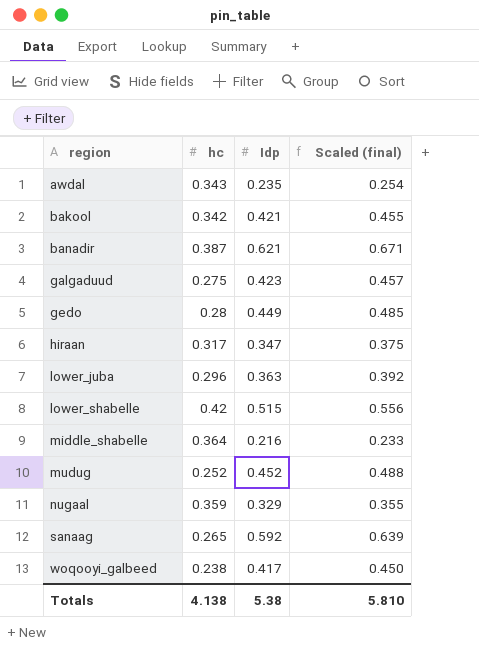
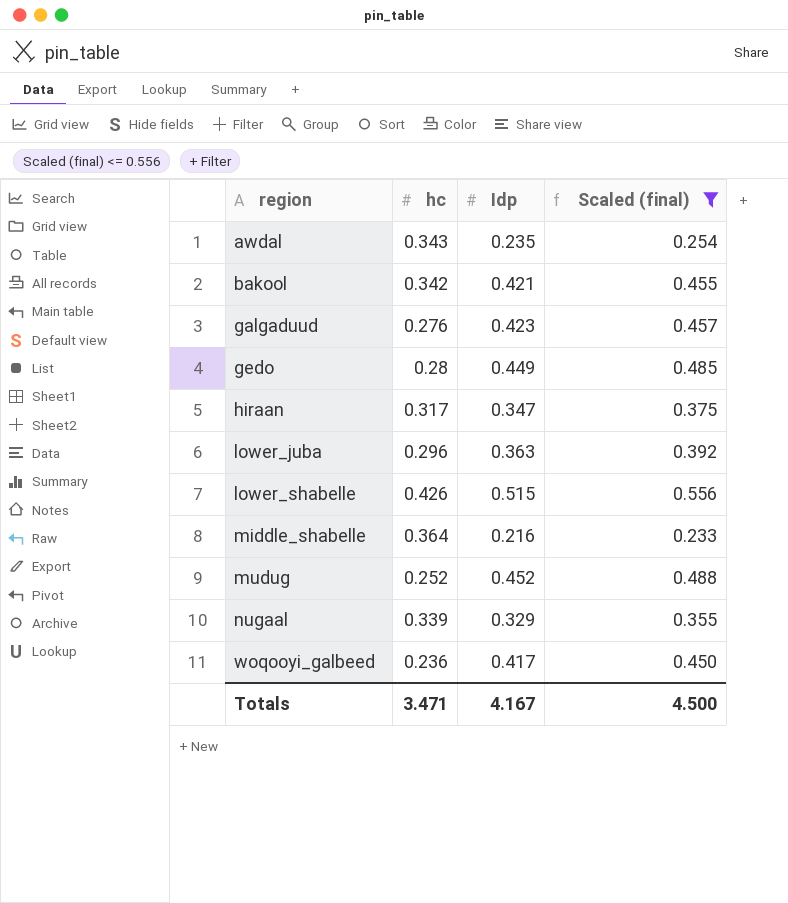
filter: none -> Scaled (final) <= 0.556
galgaduud | hc: 0.275 -> 0.276
lower_shabelle | hc: 0.42 -> 0.426
nugaal | hc: 0.359 -> 0.339
woqooyi_galbeed | hc: 0.238 -> 0.236
Totals | hc: 4.138 -> 3.471
Totals | Idp: 5.38 -> 4.167
Totals | Scaled (final): 5.810 -> 4.500

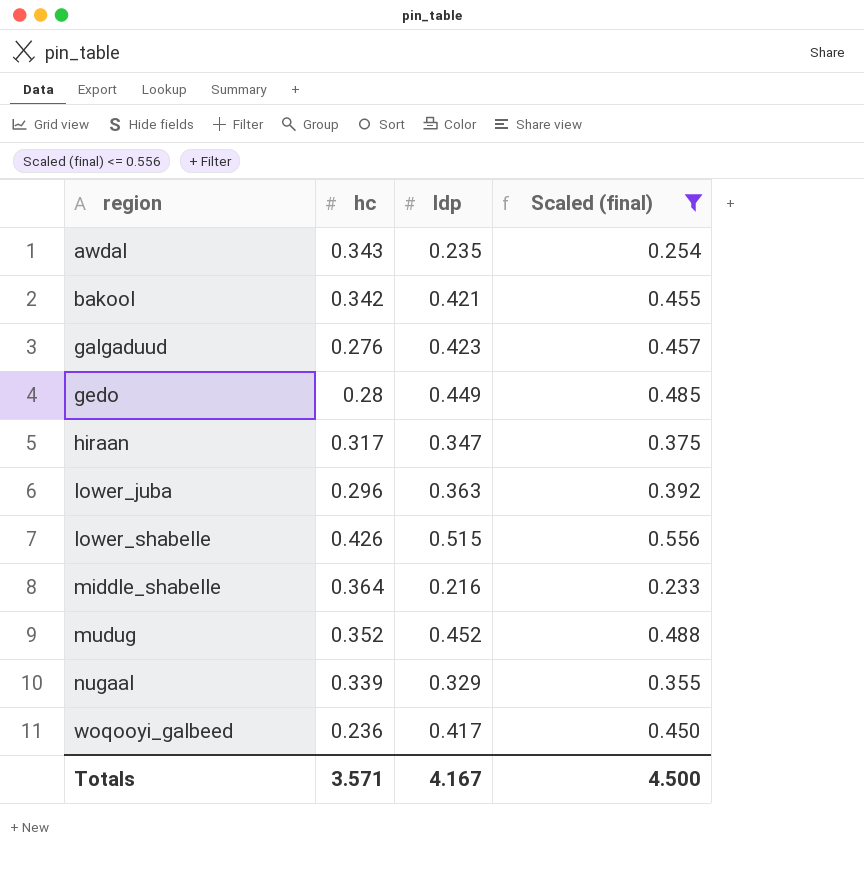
mudug | hc: 0.252 -> 0.352
Totals | hc: 3.471 -> 3.571

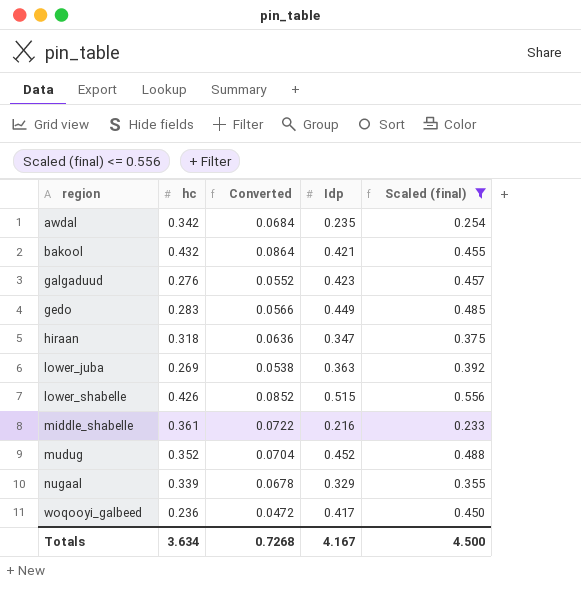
column Converted | formula: none -> [hc] * 0.2
awdal | hc: 0.343 -> 0.342
bakool | hc: 0.342 -> 0.432
gedo | hc: 0.28 -> 0.283
hiraan | hc: 0.317 -> 0.318
lower_juba | hc: 0.296 -> 0.269
middle_shabelle | hc: 0.364 -> 0.361
Totals | hc: 3.571 -> 3.634

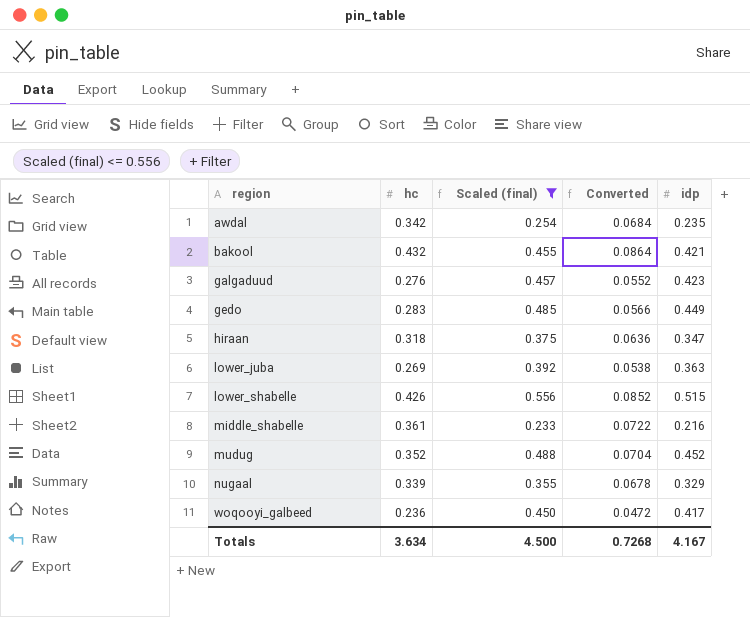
column Scaled (final) | position: 5 -> 3
column name: Idp -> idp

